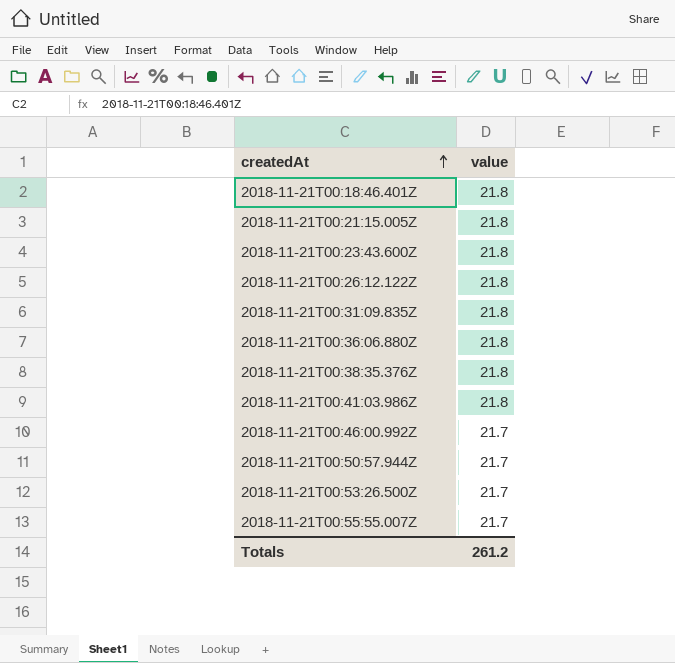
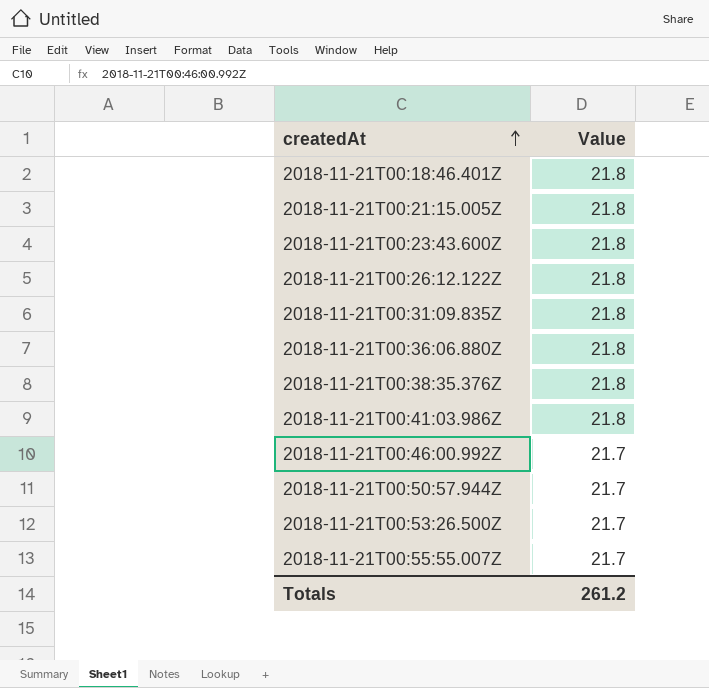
column name: value -> Value

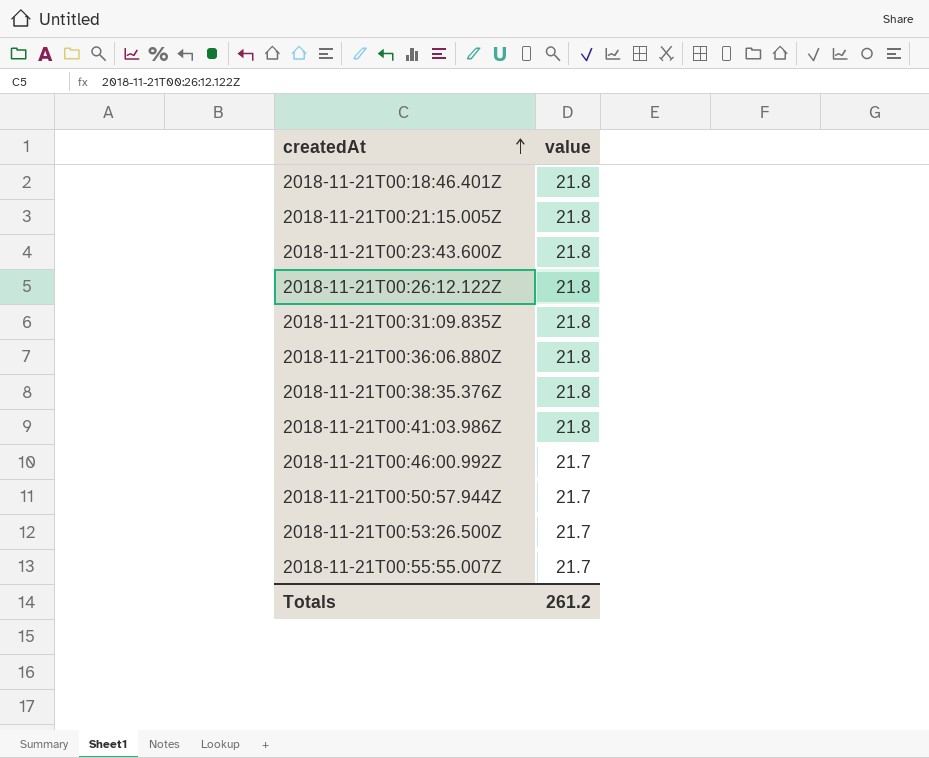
column name: Value -> value

